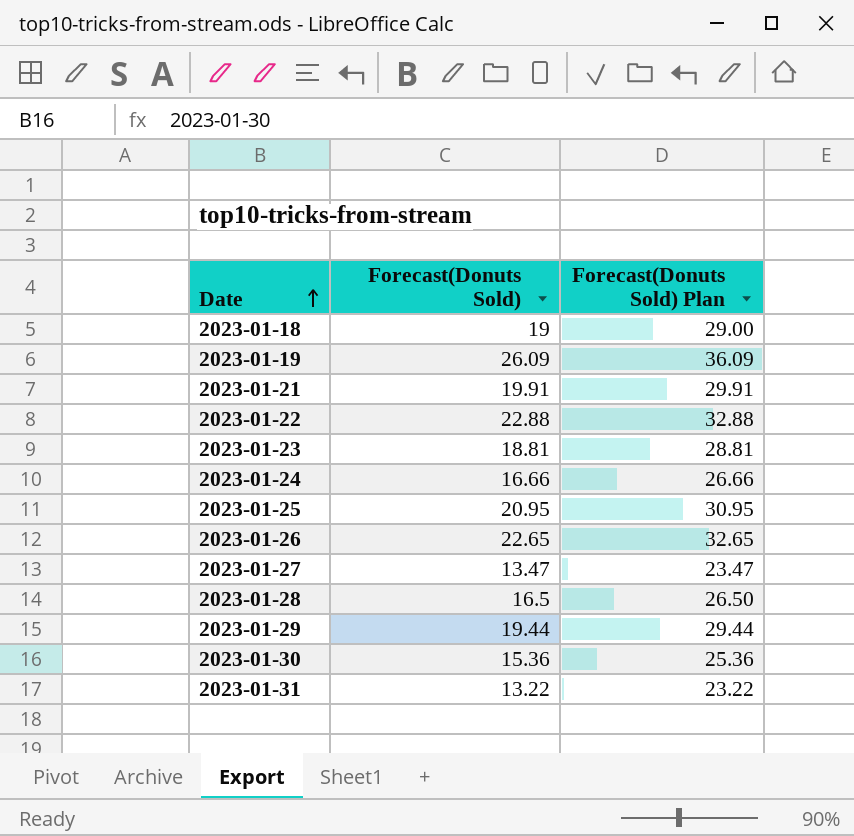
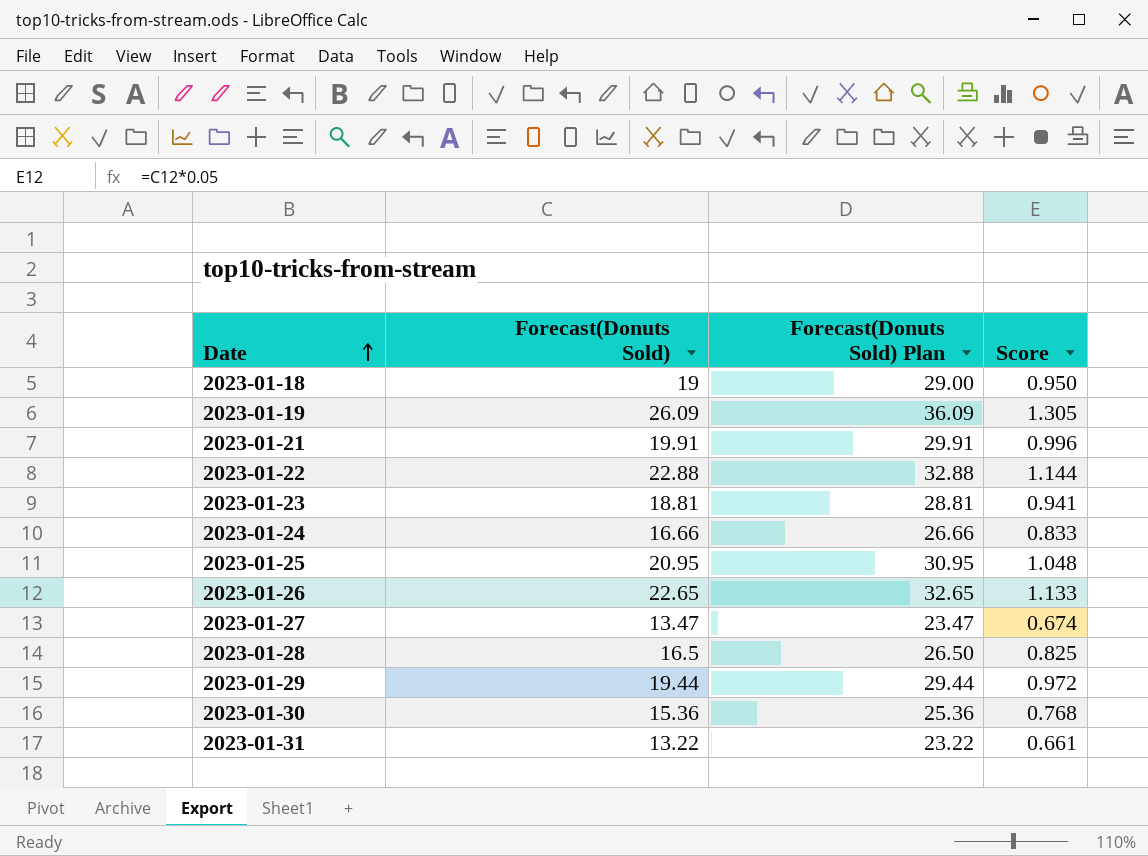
column Score | formula: none -> [Forecast(Donuts Sold)] * 0.05

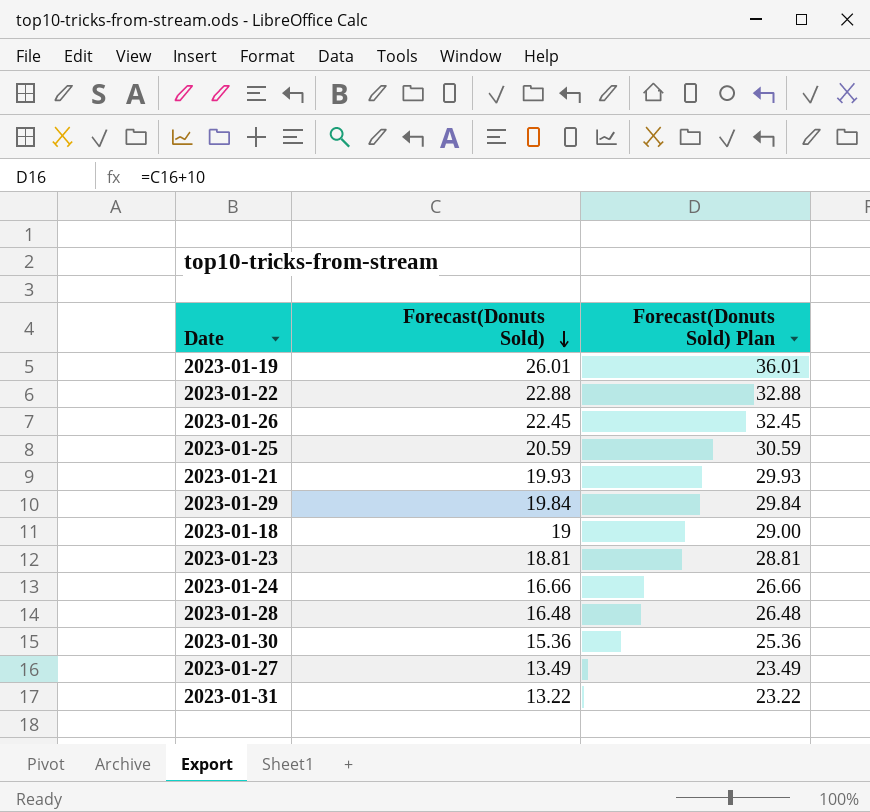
row order: Date ascending -> Forecast(Donuts Sold) descending
column Score | formula: [Forecast(Donuts Sold)] * 0.05 -> none
2023-01-19 | Forecast(Donuts Sold): 26.09 -> 26.01
2023-01-19 | Forecast(Donuts Sold) Plan: 36.09 -> 36.01
2023-01-26 | Forecast(Donuts Sold): 22.65 -> 22.45
2023-01-26 | Forecast(Donuts Sold) Plan: 32.65 -> 32.45
2023-01-25 | Forecast(Donuts Sold): 20.95 -> 20.59
2023-01-25 | Forecast(Donuts Sold) Plan: 30.95 -> 30.59
2023-01-21 | Forecast(Donuts Sold): 19.91 -> 19.93
2023-01-21 | Forecast(Donuts Sold) Plan: 29.91 -> 29.93
2023-01-29 | Forecast(Donuts Sold): 19.44 -> 19.84
2023-01-29 | Forecast(Donuts Sold) Plan: 29.44 -> 29.84
2023-01-28 | Forecast(Donuts Sold): 16.5 -> 16.48
2023-01-28 | Forecast(Donuts Sold) Plan: 26.50 -> 26.48
2023-01-27 | Forecast(Donuts Sold): 13.47 -> 13.49
2023-01-27 | Forecast(Donuts Sold) Plan: 23.47 -> 23.49

